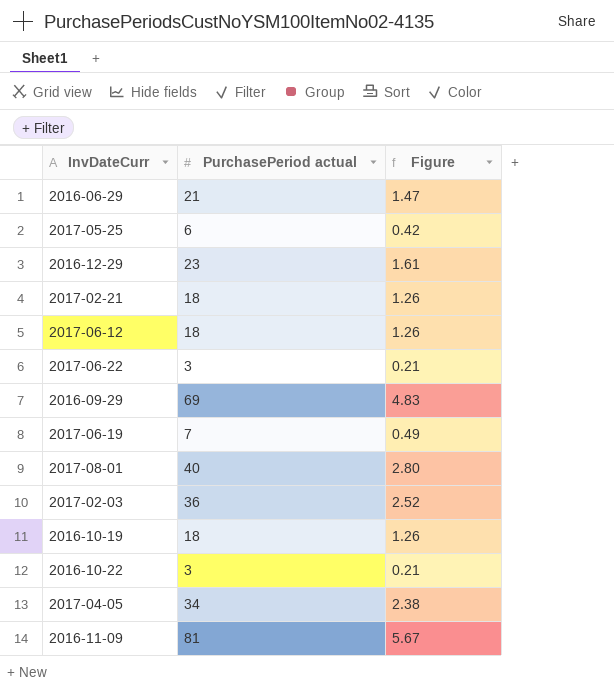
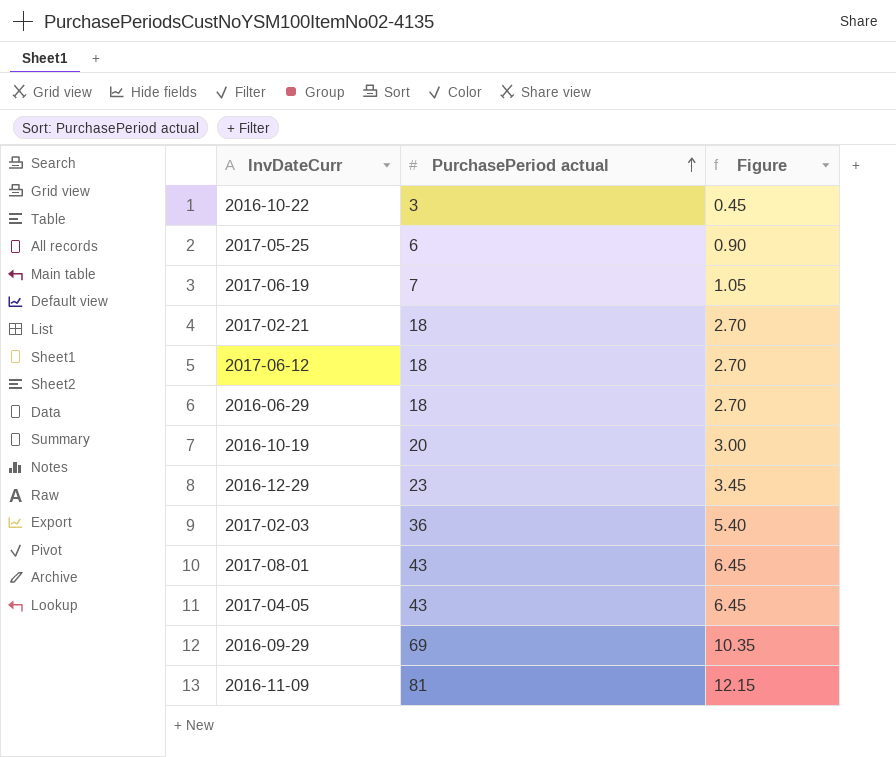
row order: none -> PurchasePeriod actual ascending
column Figure | formula: [PurchasePeriod actual] * 0.07 -> [PurchasePeriod actual] * 0.15
row 2017-06-22: 3 | 0.21 -> none
2016-06-29 | PurchasePeriod actual: 21 -> 18
2016-10-19 | PurchasePeriod actual: 18 -> 20
2017-08-01 | PurchasePeriod actual: 40 -> 43
2017-04-05 | PurchasePeriod actual: 34 -> 43

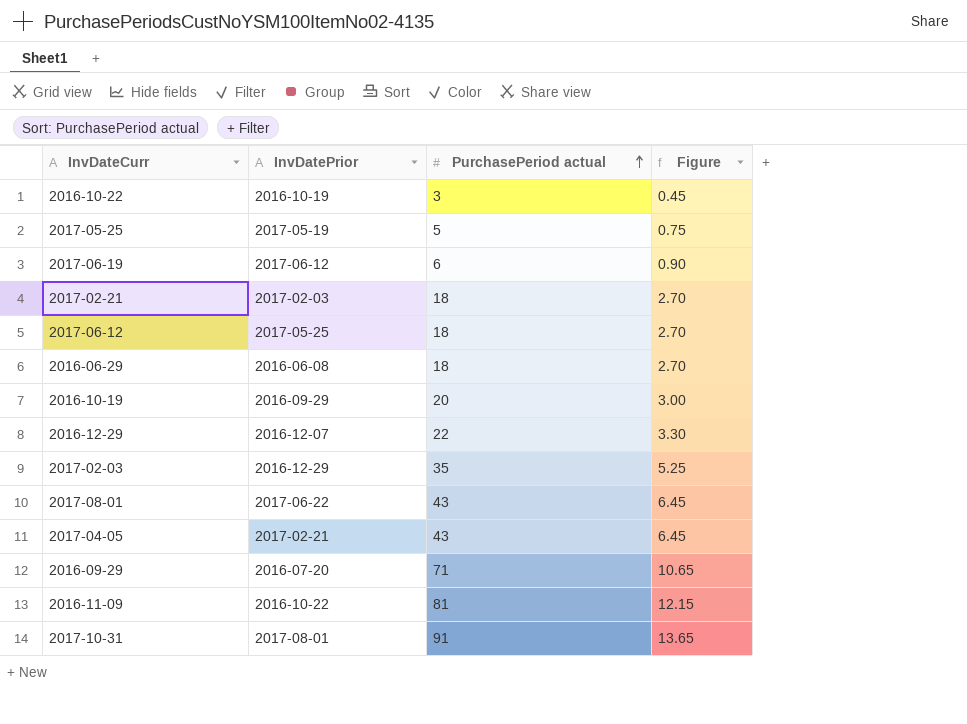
column InvDatePrior | position: none -> 2
2017-05-25 | PurchasePeriod actual: 6 -> 5
2017-05-25 | Figure: 0.90 -> 0.75
2017-06-19 | PurchasePeriod actual: 7 -> 6
2017-06-19 | Figure: 1.05 -> 0.90
2016-12-29 | PurchasePeriod actual: 23 -> 22
2016-12-29 | Figure: 3.45 -> 3.30
2017-02-03 | PurchasePeriod actual: 36 -> 35
2017-02-03 | Figure: 5.40 -> 5.25
2016-09-29 | PurchasePeriod actual: 69 -> 71
2016-09-29 | Figure: 10.35 -> 10.65
row 2017-10-31: none -> 2017-08-01 | 91 | 13.65

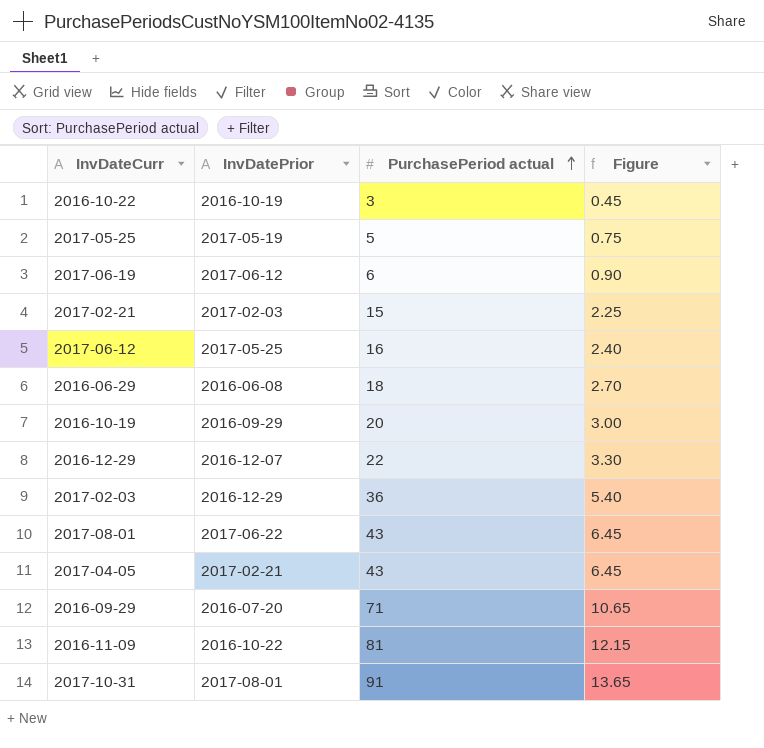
2017-02-21 | PurchasePeriod actual: 18 -> 15
2017-02-21 | Figure: 2.70 -> 2.25
2017-06-12 | PurchasePeriod actual: 18 -> 16
2017-06-12 | Figure: 2.70 -> 2.40
2017-02-03 | PurchasePeriod actual: 35 -> 36
2017-02-03 | Figure: 5.25 -> 5.40

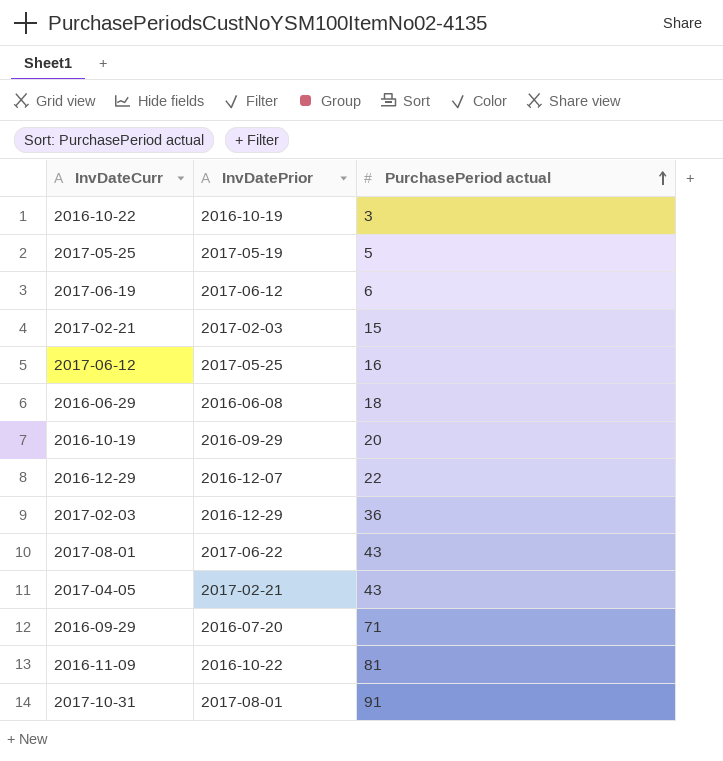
column Figure | formula: [PurchasePeriod actual] * 0.15 -> none

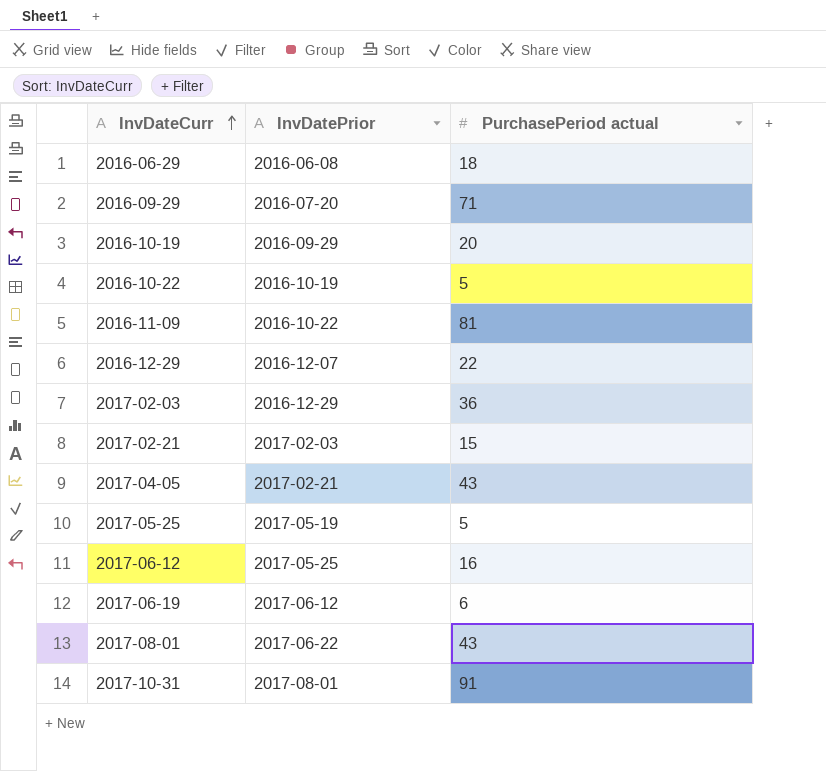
row order: PurchasePeriod actual ascending -> InvDateCurr ascending
2016-10-22 | PurchasePeriod actual: 3 -> 5

